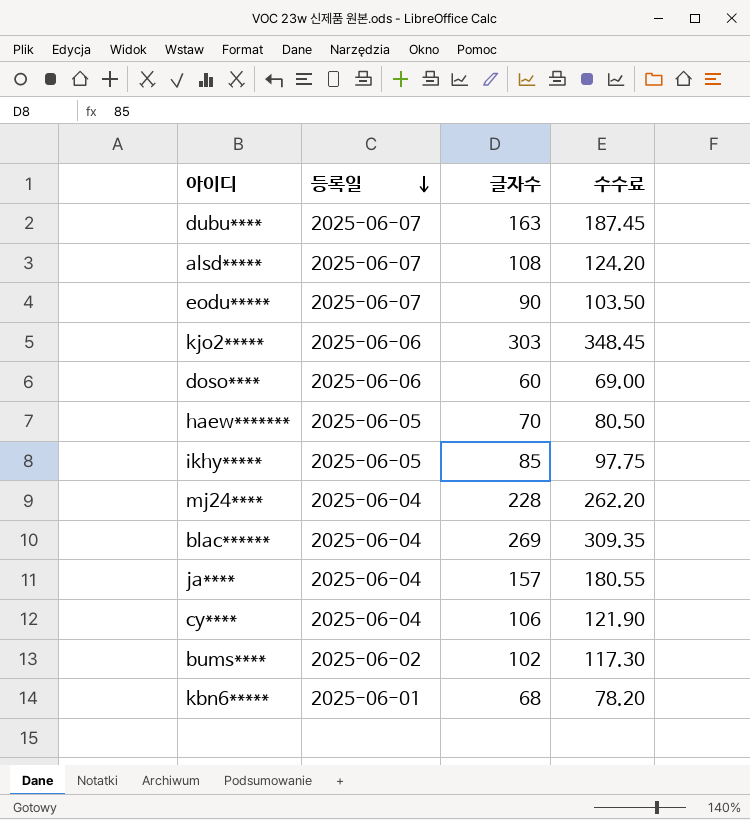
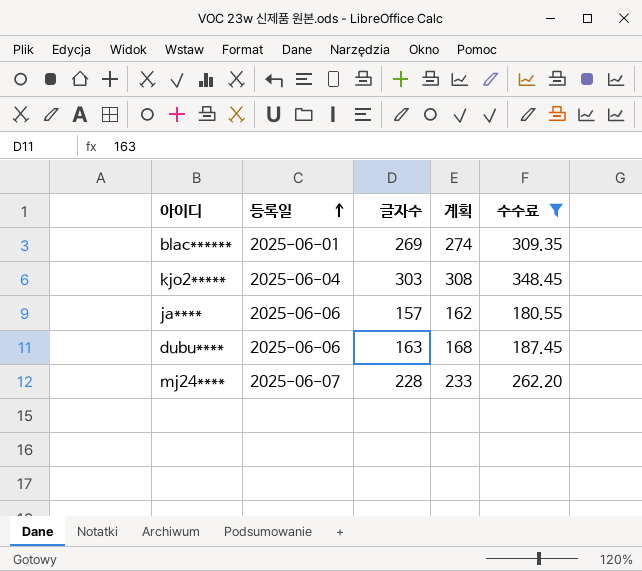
filter: none -> 수수료 >= 180.55
row order: 등록일 descending -> 등록일 ascending
column 계획 | formula: none -> [글자수] + 5
blac****** | 등록일: 2025-06-04 -> 2025-06-01
kjo2***** | 등록일: 2025-06-06 -> 2025-06-04
ja**** | 등록일: 2025-06-04 -> 2025-06-06
dubu**** | 등록일: 2025-06-07 -> 2025-06-06
mj24**** | 등록일: 2025-06-04 -> 2025-06-07

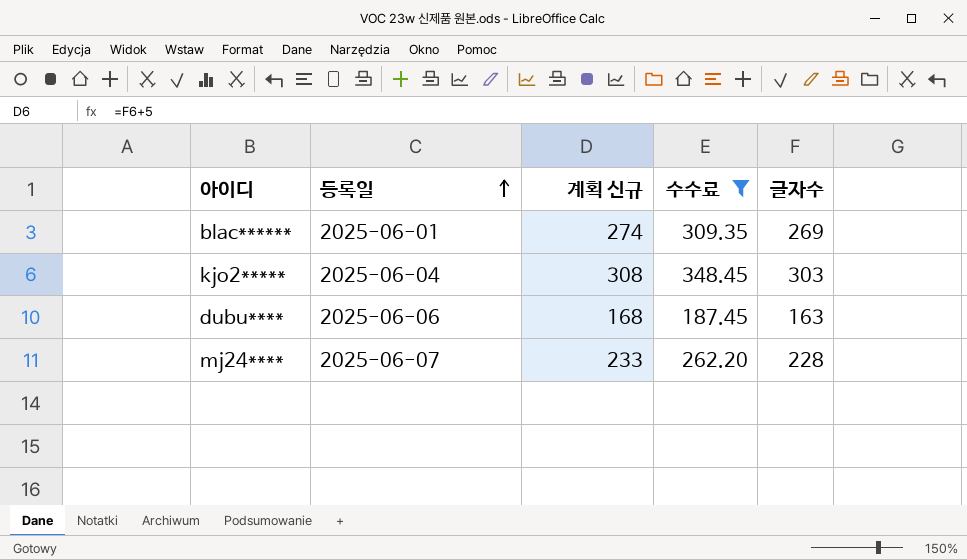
column name: 계획 -> 계획 신규
column 글자수 | position: 3 -> 5
row ja****: 2025-06-06 | 157 | 162 | 180.55 -> none

